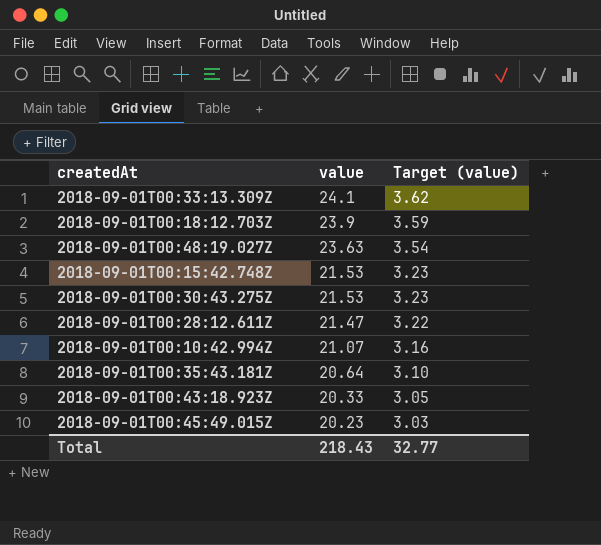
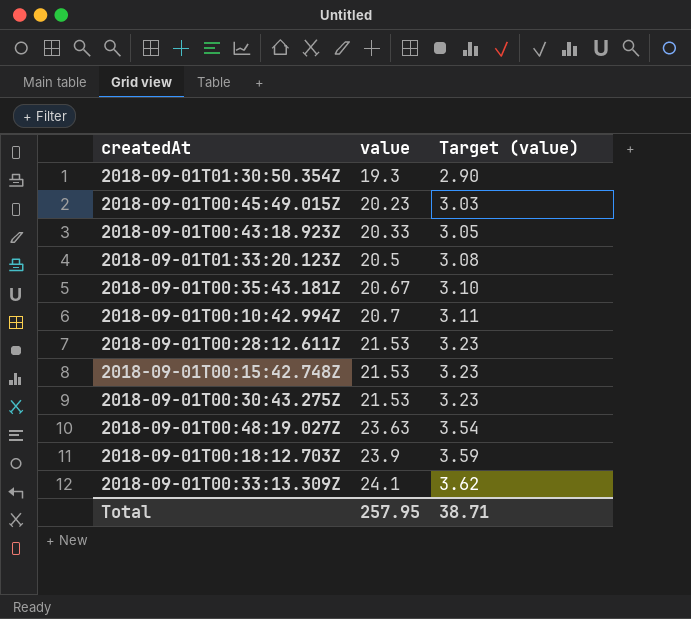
row order: value descending -> value ascending
row 2018-09-01T01:30:50.354Z: none -> 19.3 | 2.90
row 2018-09-01T01:33:20.123Z: none -> 20.5 | 3.08
2018-09-01T00:35:43.181Z | value: 20.64 -> 20.67
2018-09-01T00:10:42.994Z | value: 21.07 -> 20.7
2018-09-01T00:10:42.994Z | Target (value): 3.16 -> 3.11
2018-09-01T00:28:12.611Z | value: 21.47 -> 21.53
2018-09-01T00:28:12.611Z | Target (value): 3.22 -> 3.23
Total | value: 218.43 -> 257.95
Total | Target (value): 32.77 -> 38.71

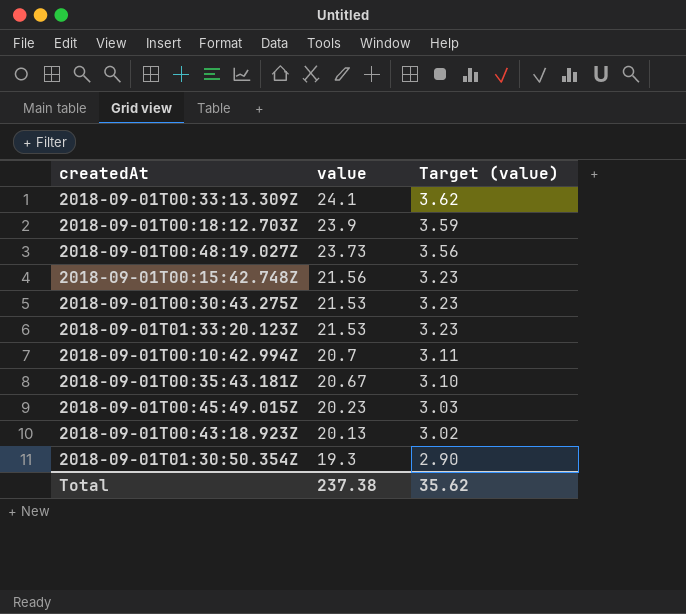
row order: value ascending -> value descending
row 2018-09-01T00:28:12.611Z: 21.53 | 3.23 -> none
2018-09-01T00:48:19.027Z | value: 23.63 -> 23.73
2018-09-01T00:48:19.027Z | Target (value): 3.54 -> 3.56
2018-09-01T00:15:42.748Z | value: 21.53 -> 21.56
2018-09-01T01:33:20.123Z | value: 20.5 -> 21.53
2018-09-01T01:33:20.123Z | Target (value): 3.08 -> 3.23
2018-09-01T00:43:18.923Z | value: 20.33 -> 20.13
2018-09-01T00:43:18.923Z | Target (value): 3.05 -> 3.02
Total | value: 257.95 -> 237.38
Total | Target (value): 38.71 -> 35.62

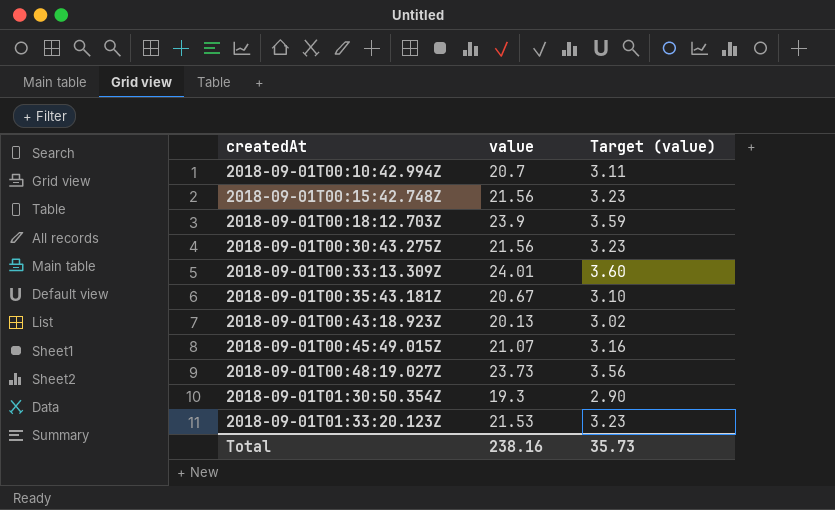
row order: value descending -> createdAt ascending
2018-09-01T00:30:43.275Z | value: 21.53 -> 21.56
2018-09-01T00:33:13.309Z | value: 24.1 -> 24.01
2018-09-01T00:33:13.309Z | Target (value): 3.62 -> 3.60
2018-09-01T00:45:49.015Z | value: 20.23 -> 21.07
2018-09-01T00:45:49.015Z | Target (value): 3.03 -> 3.16
Total | value: 237.38 -> 238.16
Total | Target (value): 35.62 -> 35.73

